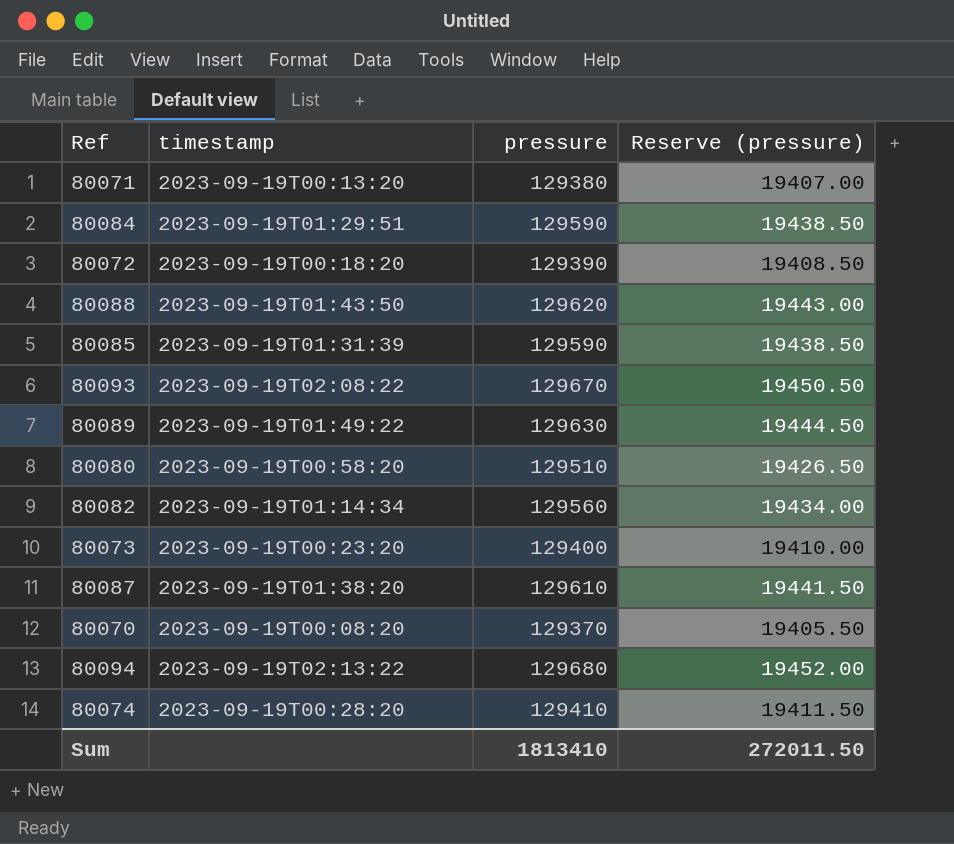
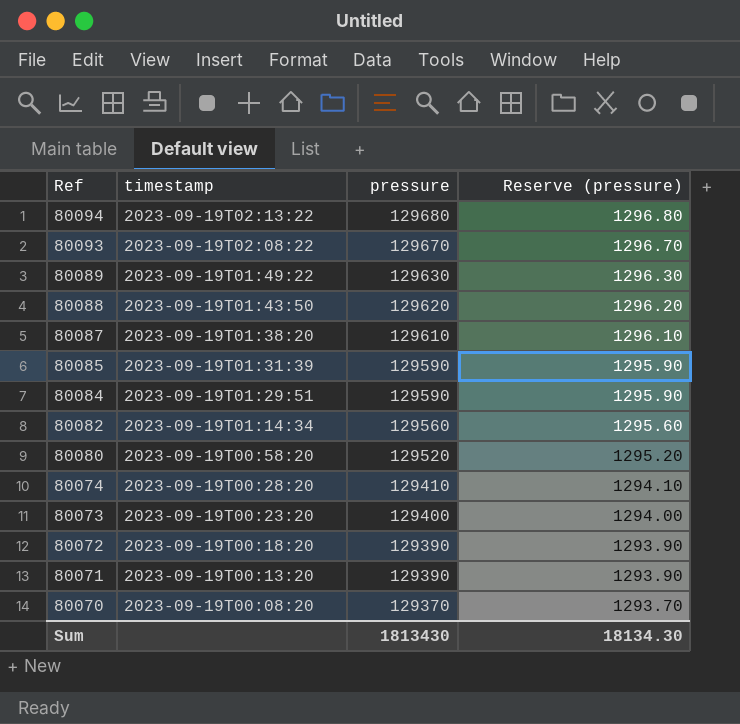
row order: none -> Ref descending
column Reserve (pressure) | formula: [pressure] * 0.15 -> [pressure] * 0.01
80080 | pressure: 129510 -> 129520
80071 | pressure: 129380 -> 129390
Sum | pressure: 1813410 -> 1813430
Sum | Reserve (pressure): 272011.50 -> 18134.30

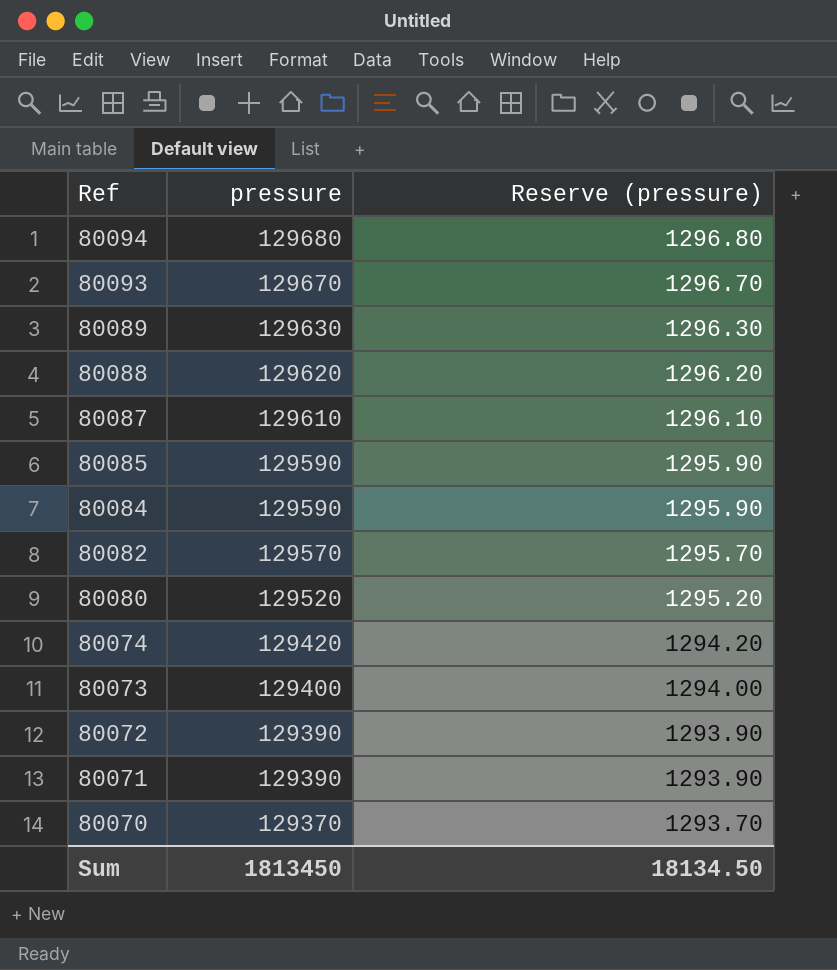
column timestamp | position: 2 -> none
80082 | pressure: 129560 -> 129570
80082 | Reserve (pressure): 1295.60 -> 1295.70
80074 | pressure: 129410 -> 129420
80074 | Reserve (pressure): 1294.10 -> 1294.20
Sum | pressure: 1813430 -> 1813450
Sum | Reserve (pressure): 18134.30 -> 18134.50

